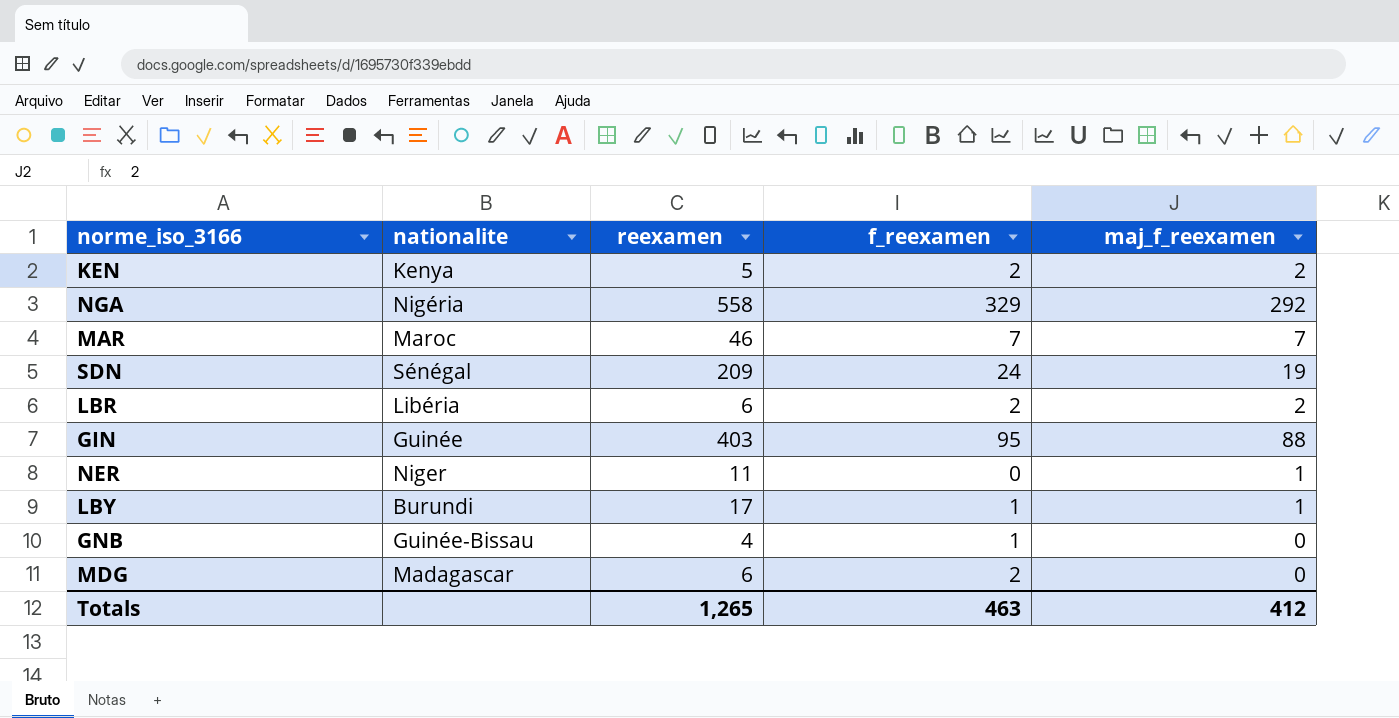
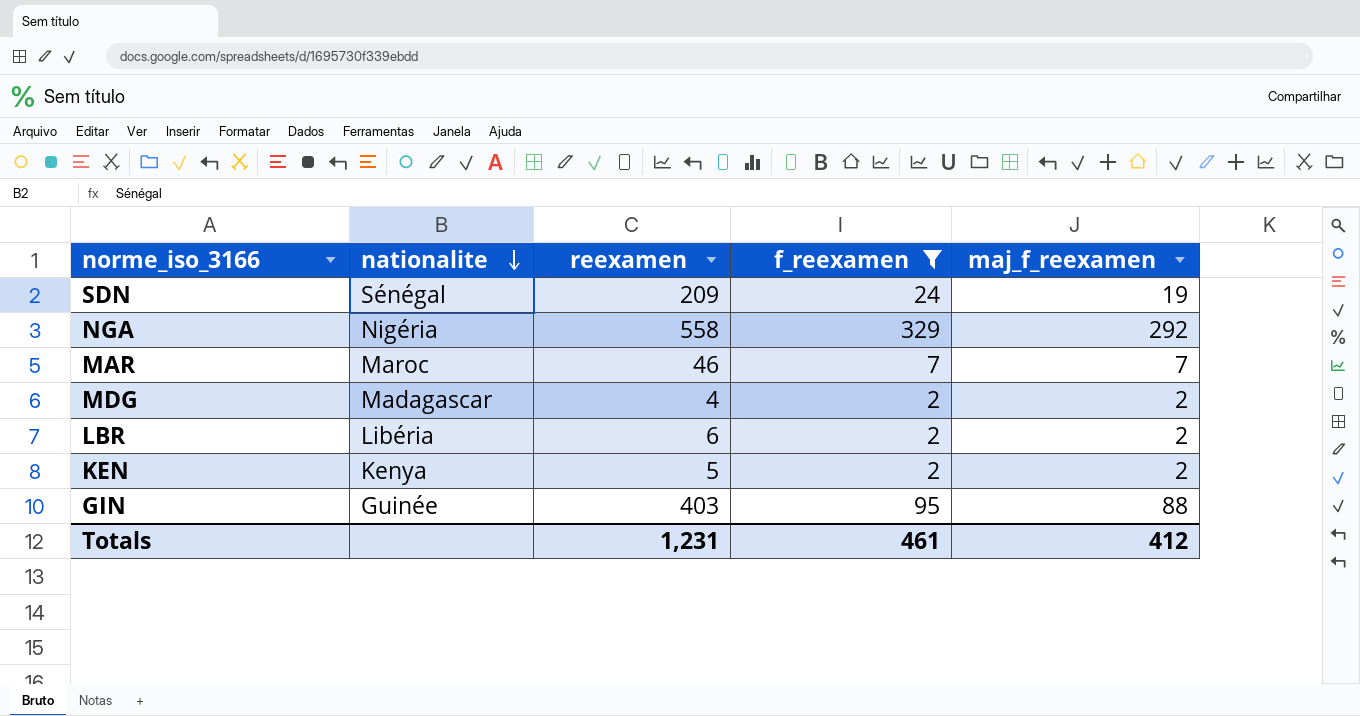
filter: none -> f_reexamen >= 2
row order: none -> nationalite descending
MDG | reexamen: 6 -> 4
MDG | maj_f_reexamen: 0 -> 2
Totals | reexamen: 1,265 -> 1,231
Totals | f_reexamen: 463 -> 461

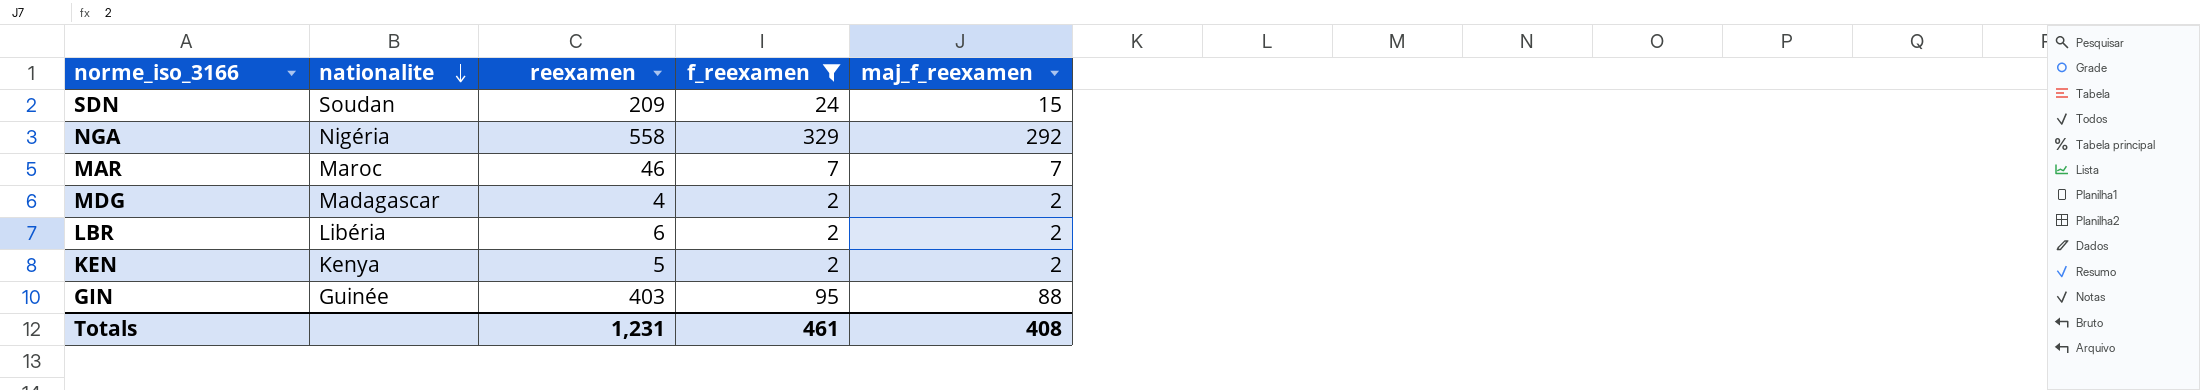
SDN | nationalite: Sénégal -> Soudan
SDN | maj_f_reexamen: 19 -> 15
Totals | maj_f_reexamen: 412 -> 408

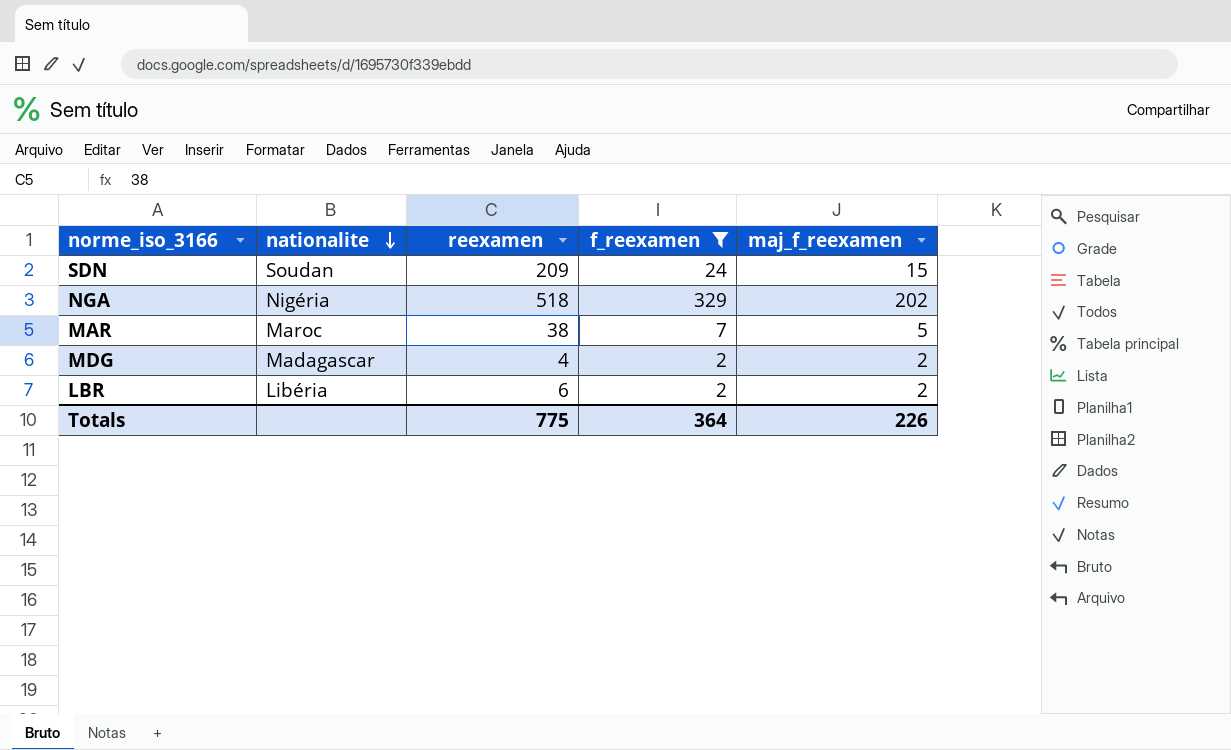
row KEN: Kenya | 5 | 2 | 2 -> none
row GIN: Guinée | 403 | 95 | 88 -> none
NGA | reexamen: 558 -> 518
NGA | maj_f_reexamen: 292 -> 202
MAR | reexamen: 46 -> 38
MAR | maj_f_reexamen: 7 -> 5
Totals | reexamen: 1,231 -> 775
Totals | f_reexamen: 461 -> 364
Totals | maj_f_reexamen: 408 -> 226

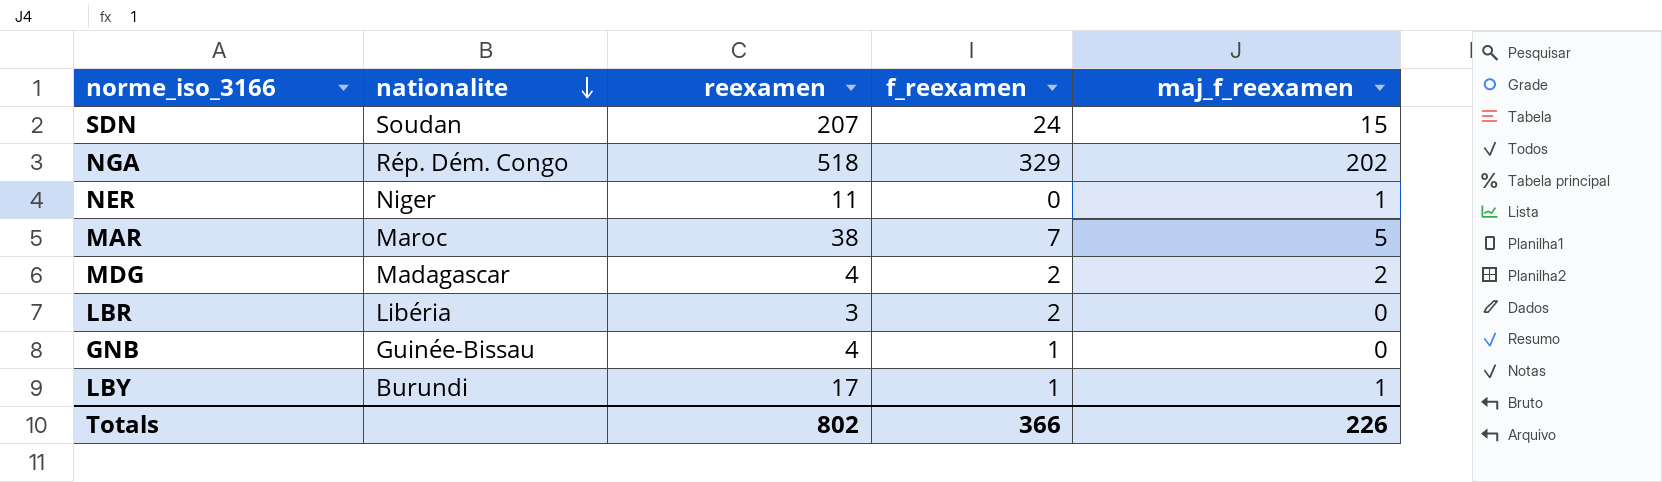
filter: f_reexamen >= 2 -> none
SDN | reexamen: 209 -> 207
NGA | nationalite: Nigéria -> Rép. Dém. Congo
LBR | reexamen: 6 -> 3
LBR | maj_f_reexamen: 2 -> 0
Totals | reexamen: 775 -> 802
Totals | f_reexamen: 364 -> 366

